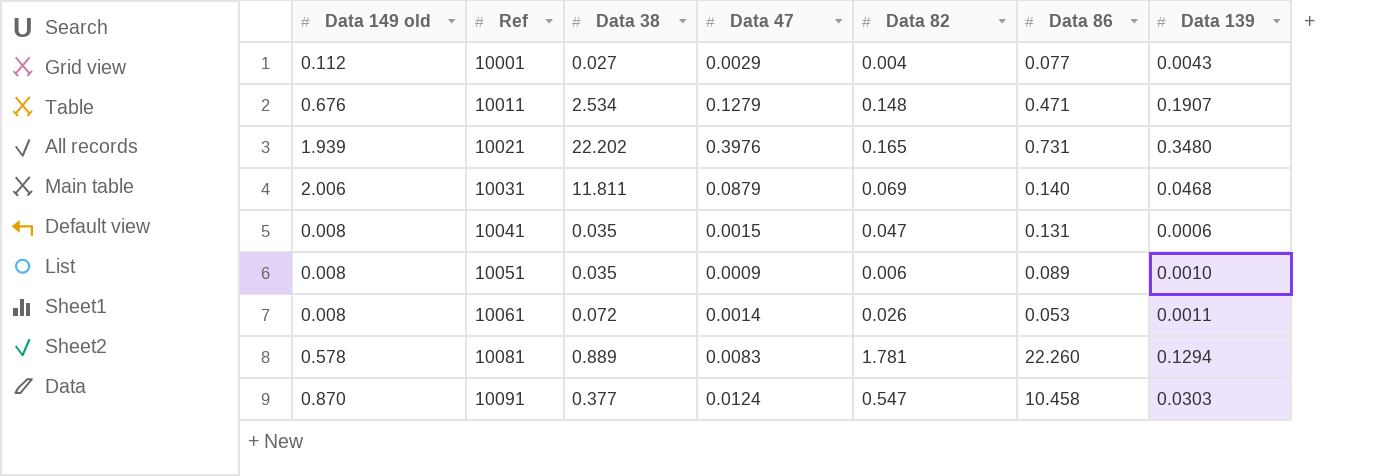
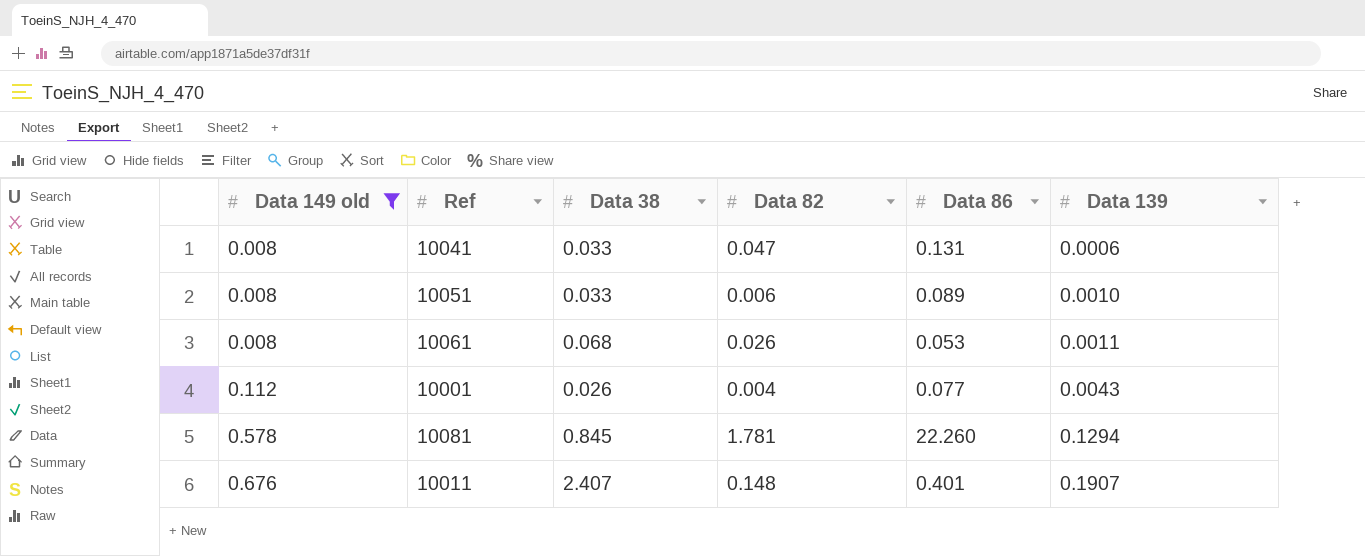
filter: none -> Data 149 old <= 0.676
row order: Ref ascending -> Data 149 old ascending
column Data 47 | position: 4 -> none
10041 | Data 38: 0.035 -> 0.033
10051 | Data 38: 0.035 -> 0.033
10061 | Data 38: 0.072 -> 0.068
10001 | Data 38: 0.027 -> 0.026
10081 | Data 38: 0.889 -> 0.845
10011 | Data 38: 2.534 -> 2.407
10011 | Data 86: 0.471 -> 0.401

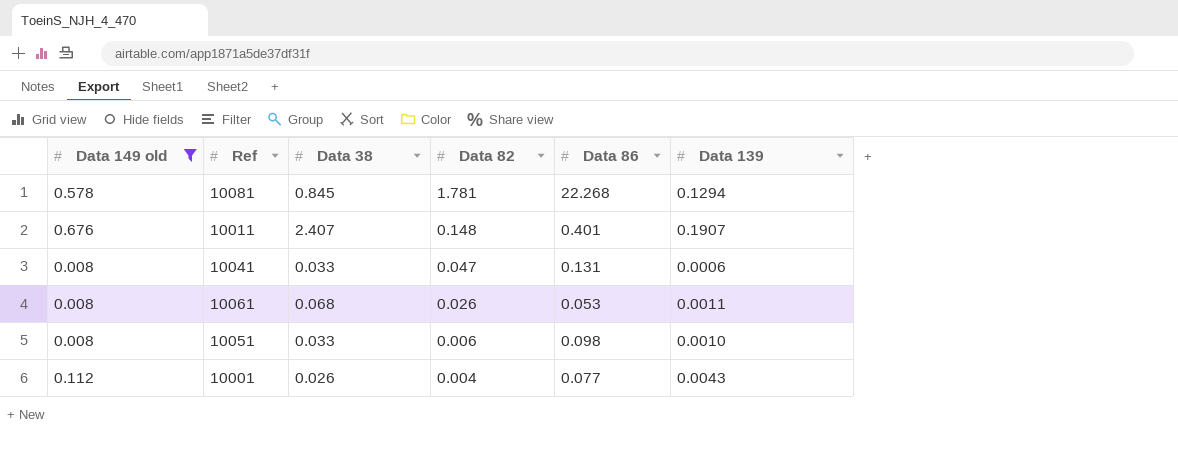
row order: Data 149 old ascending -> Data 82 descending
10081 | Data 86: 22.260 -> 22.268
10051 | Data 86: 0.089 -> 0.098

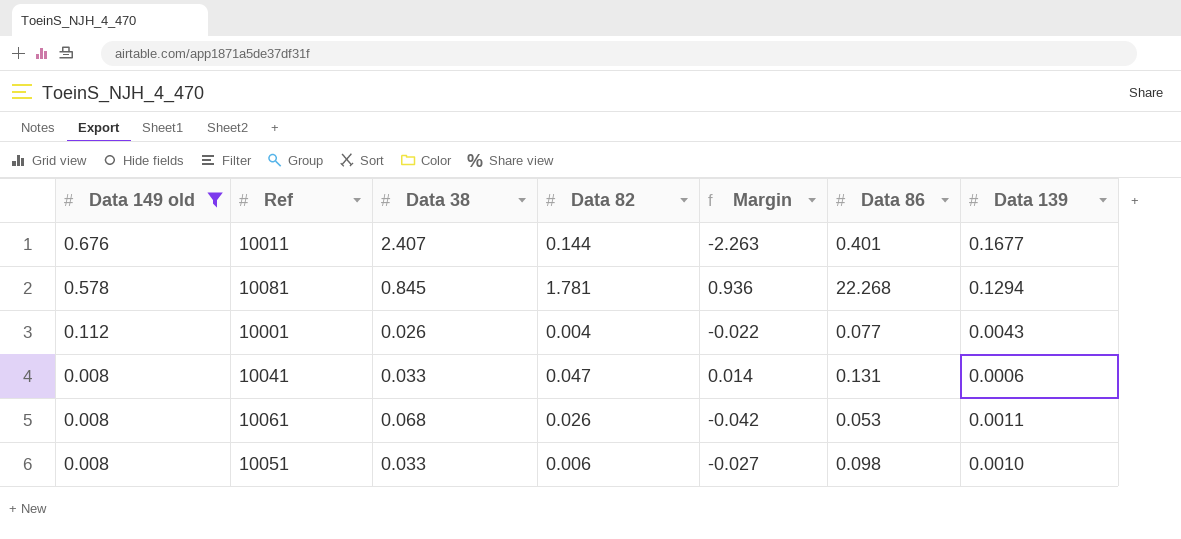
row order: Data 82 descending -> Data 149 old descending
column Margin | formula: none -> [Data 82] - [Data 38]
10011 | Data 82: 0.148 -> 0.144
10011 | Data 139: 0.1907 -> 0.1677

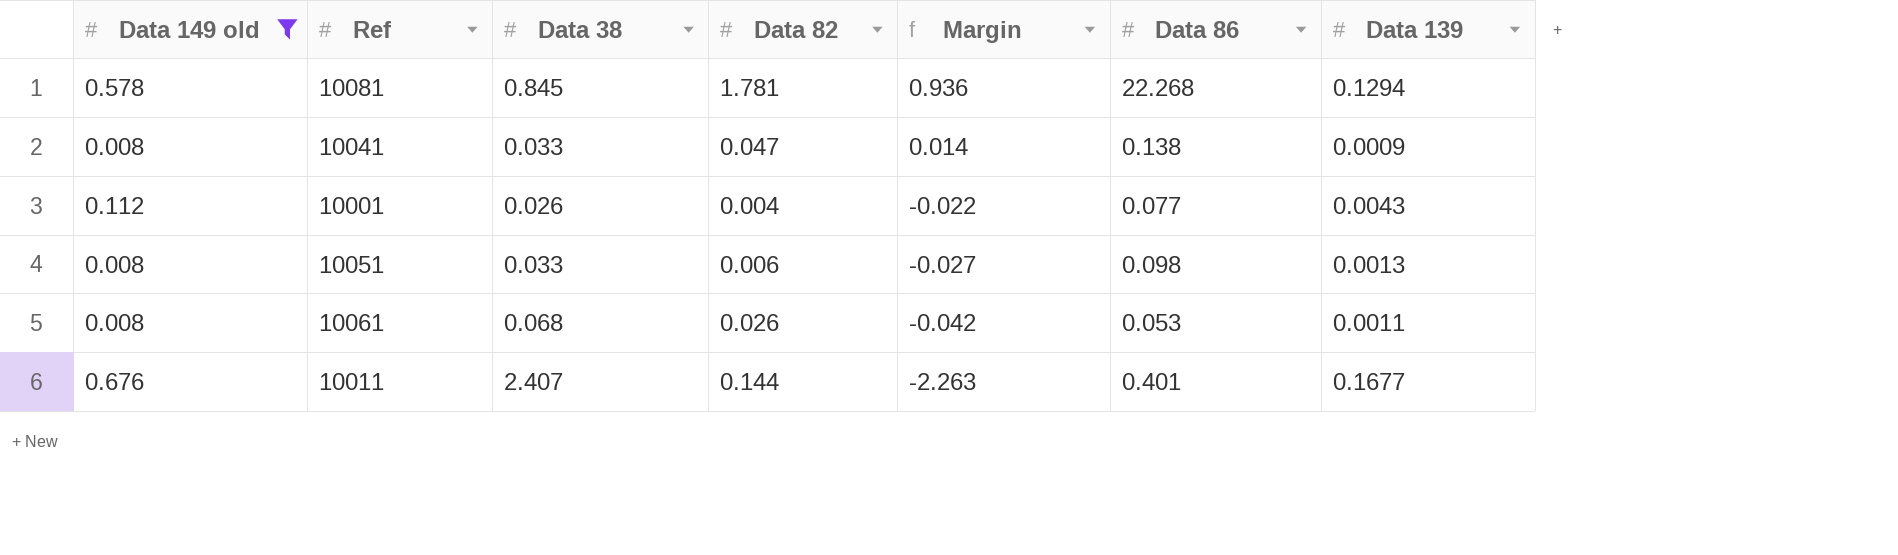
row order: Data 149 old descending -> Margin descending
10041 | Data 86: 0.131 -> 0.138
10041 | Data 139: 0.0006 -> 0.0009
10051 | Data 139: 0.0010 -> 0.0013

